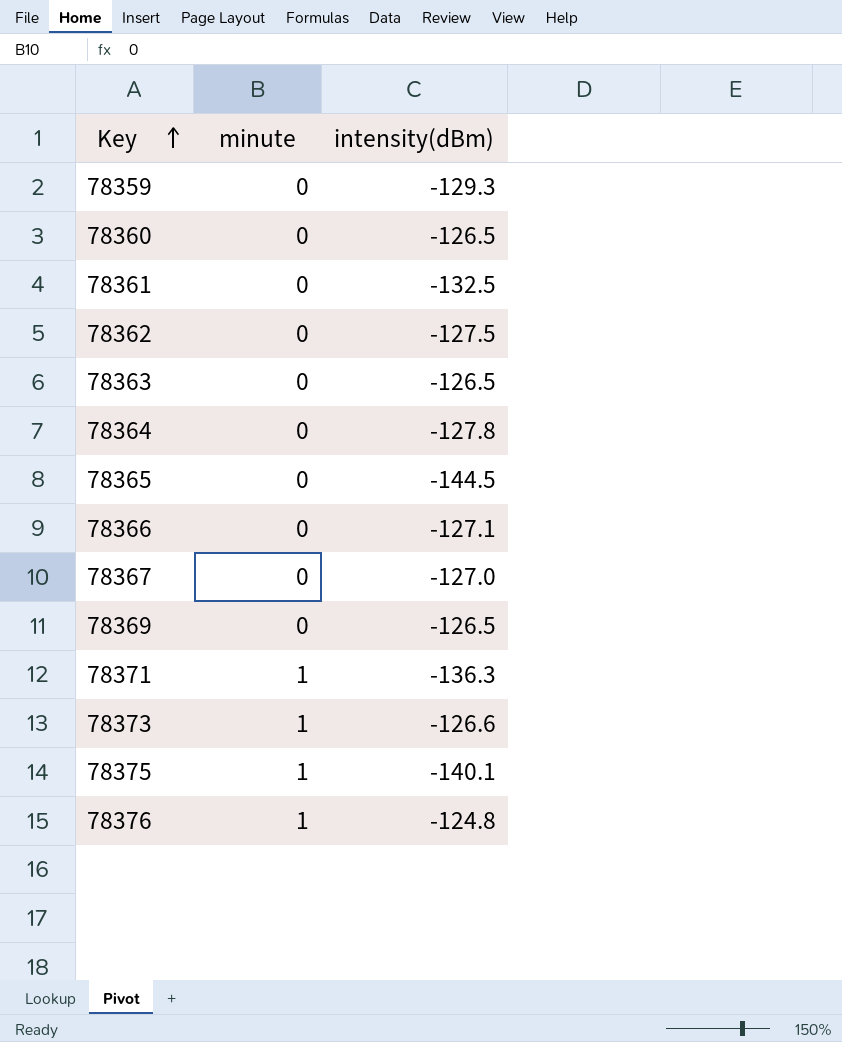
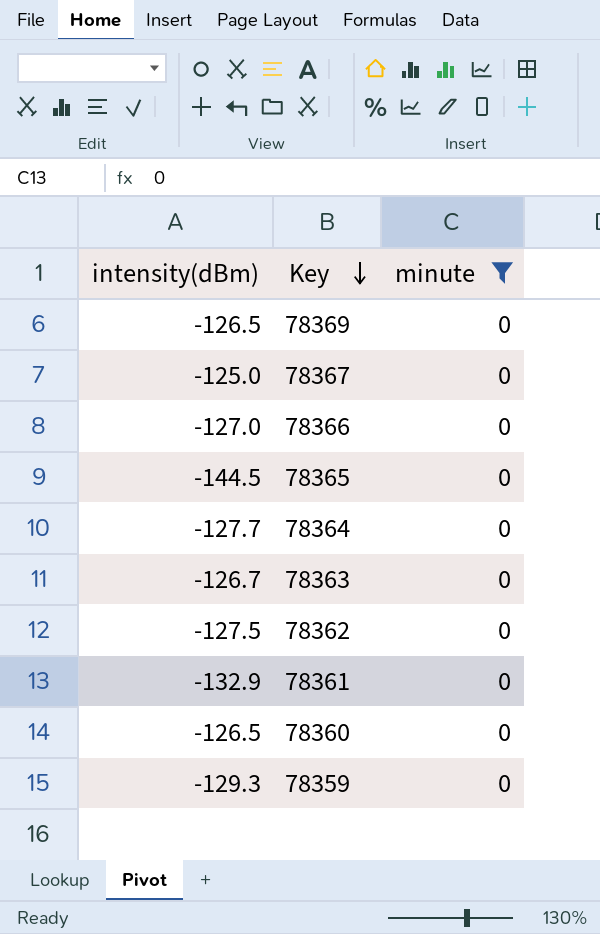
filter: none -> minute = 0
row order: Key ascending -> Key descending
column intensity(dBm) | position: 3 -> 1
78367 | intensity(dBm): -127.0 -> -125.0
78366 | intensity(dBm): -127.1 -> -127.0
78364 | intensity(dBm): -127.8 -> -127.7
78363 | intensity(dBm): -126.5 -> -126.7
78361 | intensity(dBm): -132.5 -> -132.9

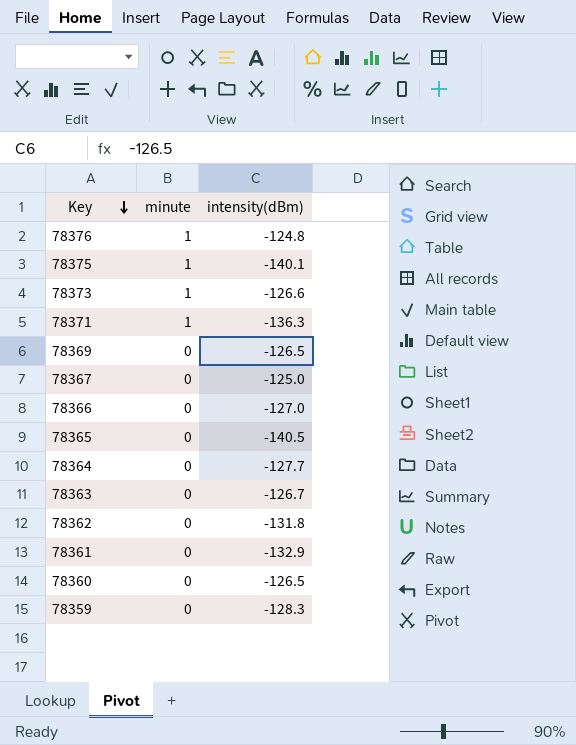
filter: minute = 0 -> none
column intensity(dBm) | position: 1 -> 3
78365 | intensity(dBm): -144.5 -> -140.5
78362 | intensity(dBm): -127.5 -> -131.8
78359 | intensity(dBm): -129.3 -> -128.3

